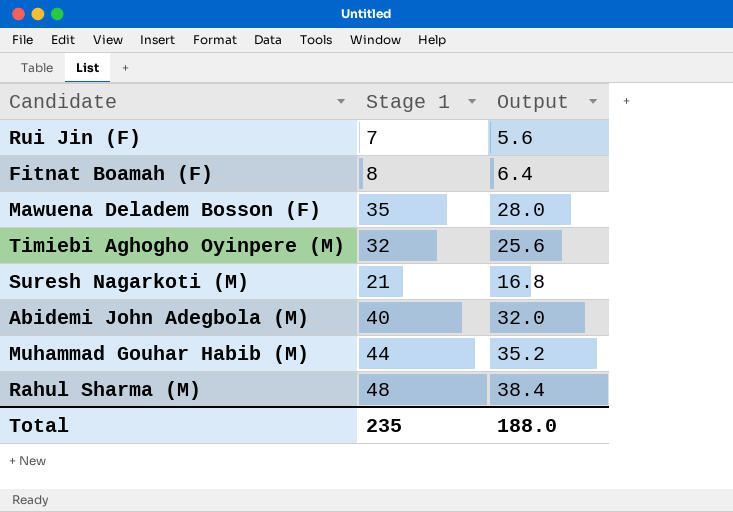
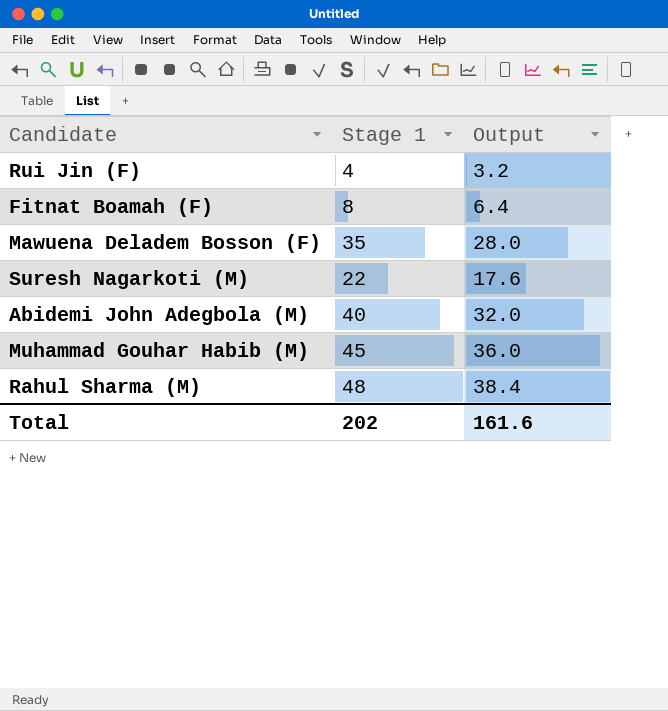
row Timiebi Aghogho Oyinpere (M): 32 | 25.6 -> none
Rui Jin (F) | Stage 1: 7 -> 4
Rui Jin (F) | Output: 5.6 -> 3.2
Suresh Nagarkoti (M) | Stage 1: 21 -> 22
Suresh Nagarkoti (M) | Output: 16.8 -> 17.6
Muhammad Gouhar Habib (M) | Stage 1: 44 -> 45
Muhammad Gouhar Habib (M) | Output: 35.2 -> 36.0
Total | Stage 1: 235 -> 202
Total | Output: 188.0 -> 161.6

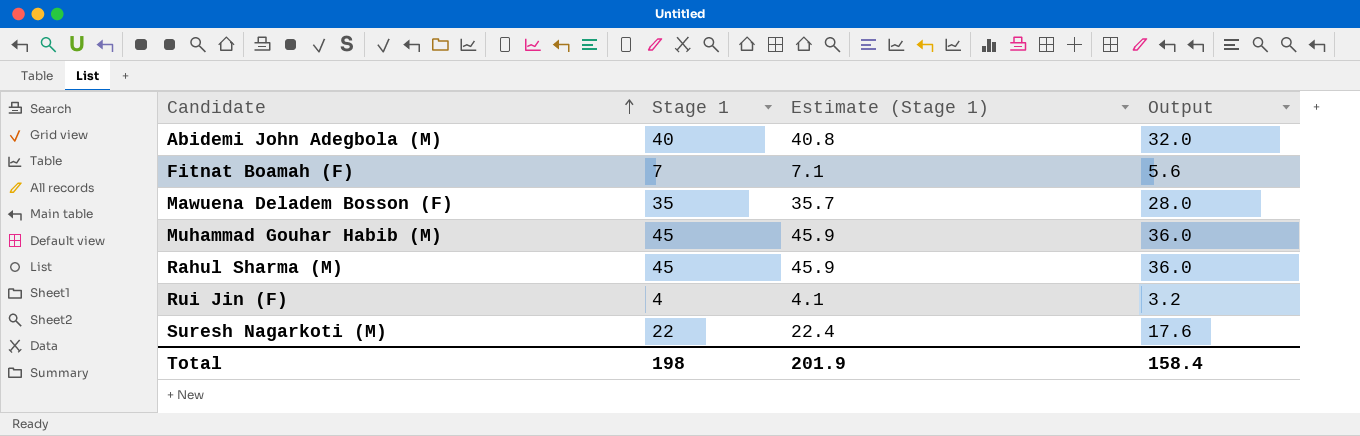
row order: none -> Candidate ascending
column Estimate (Stage 1) | formula: none -> [Stage 1] * 1.02
Fitnat Boamah (F) | Stage 1: 8 -> 7
Fitnat Boamah (F) | Output: 6.4 -> 5.6
Rahul Sharma (M) | Stage 1: 48 -> 45
Rahul Sharma (M) | Output: 38.4 -> 36.0
Total | Stage 1: 202 -> 198
Total | Output: 161.6 -> 158.4

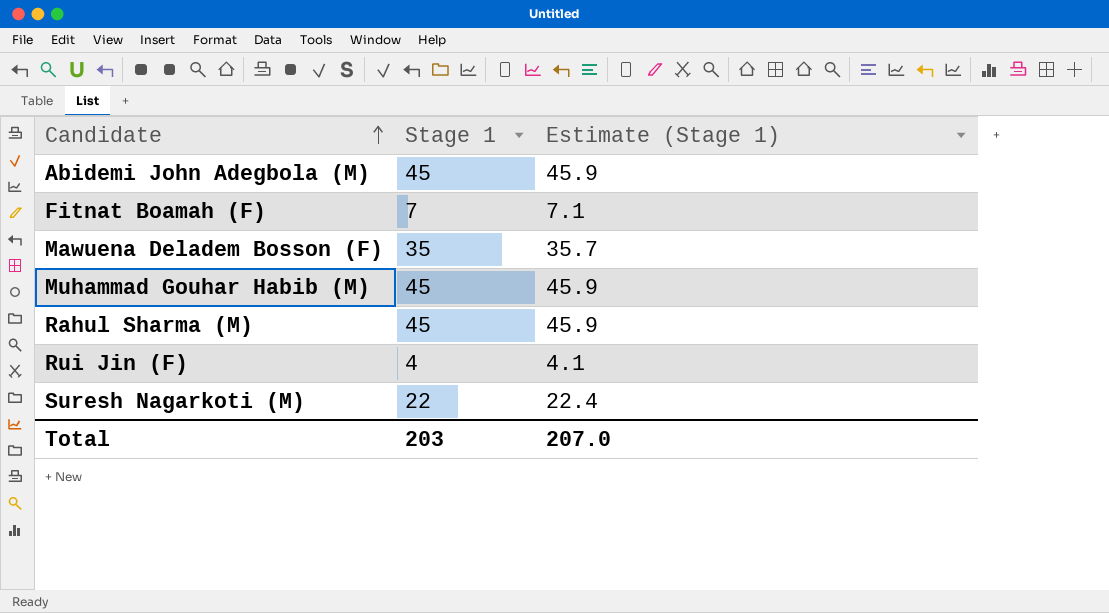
column Output | formula: [Stage 1] * 0.8 -> none
Abidemi John Adegbola (M) | Stage 1: 40 -> 45
Abidemi John Adegbola (M) | Estimate (Stage 1): 40.8 -> 45.9
Total | Stage 1: 198 -> 203
Total | Estimate (Stage 1): 201.9 -> 207.0

